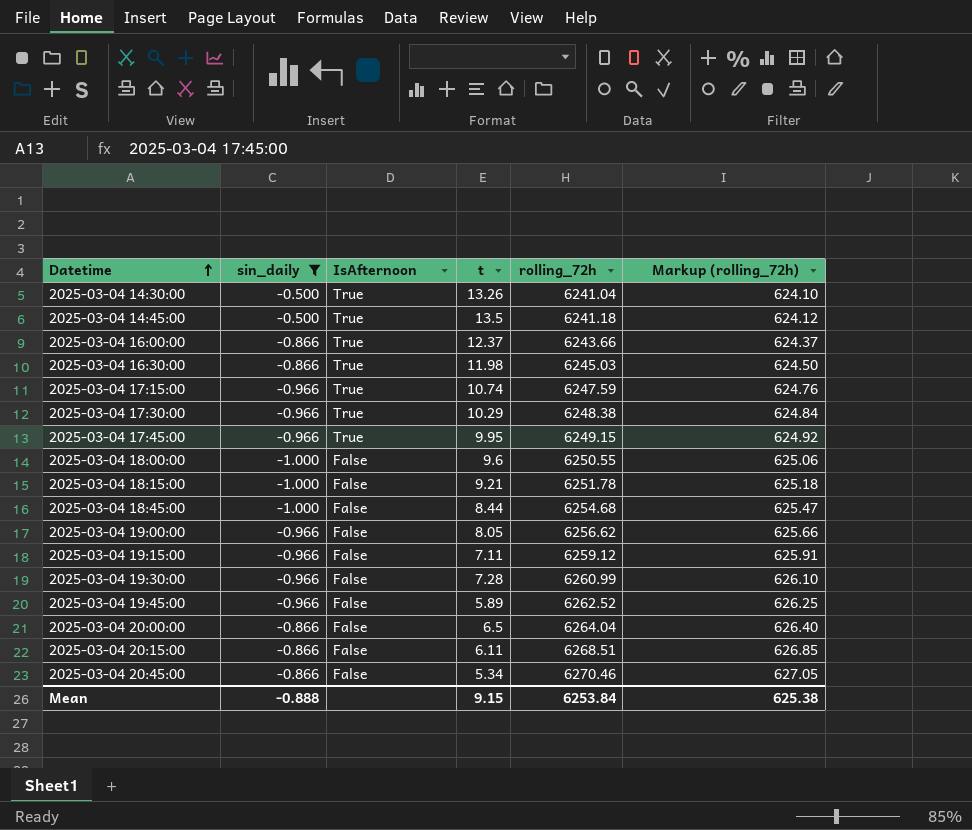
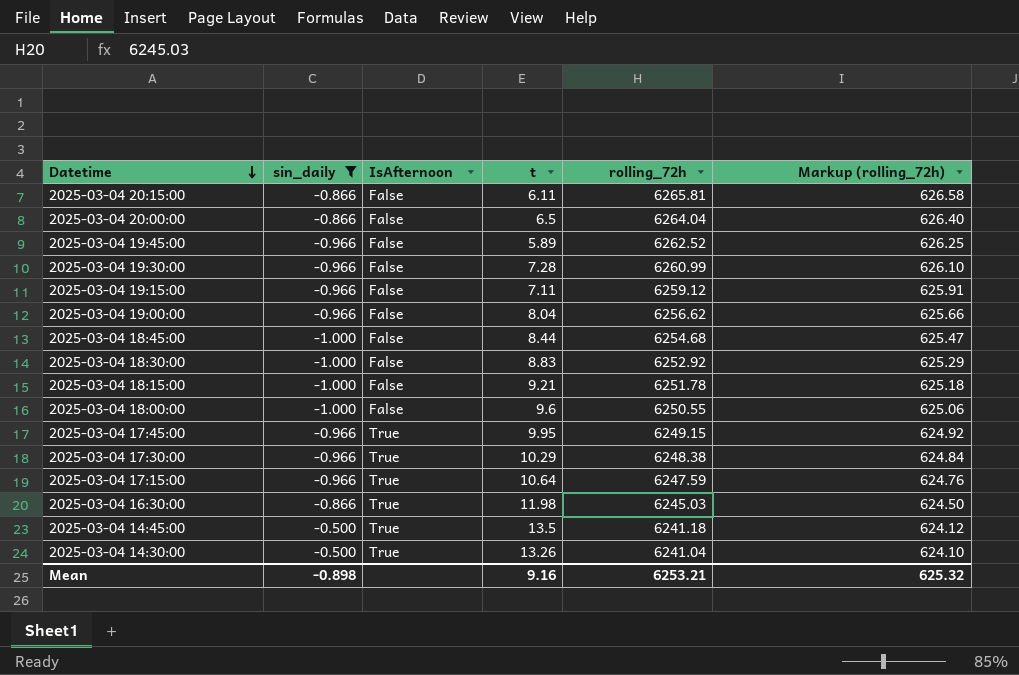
row order: Datetime ascending -> Datetime descending
row 2025-03-04 16:00:00: -0.866 | True | 12.37 | 6243.66 | 624.37 -> none
row 2025-03-04 20:45:00: -0.866 | False | 5.34 | 6270.46 | 627.05 -> none
2025-03-04 20:15:00 | rolling_72h: 6268.51 -> 6265.81
2025-03-04 20:15:00 | Markup (rolling_72h): 626.85 -> 626.58
2025-03-04 19:00:00 | t: 8.05 -> 8.04
row 2025-03-04 18:30:00: none -> -1.000 | False | 8.83 | 6252.92 | 625.29
2025-03-04 17:15:00 | t: 10.74 -> 10.64
Mean | sin_daily: -0.888 -> -0.898
Mean | t: 9.15 -> 9.16
Mean | rolling_72h: 6253.84 -> 6253.21
Mean | Markup (rolling_72h): 625.38 -> 625.32

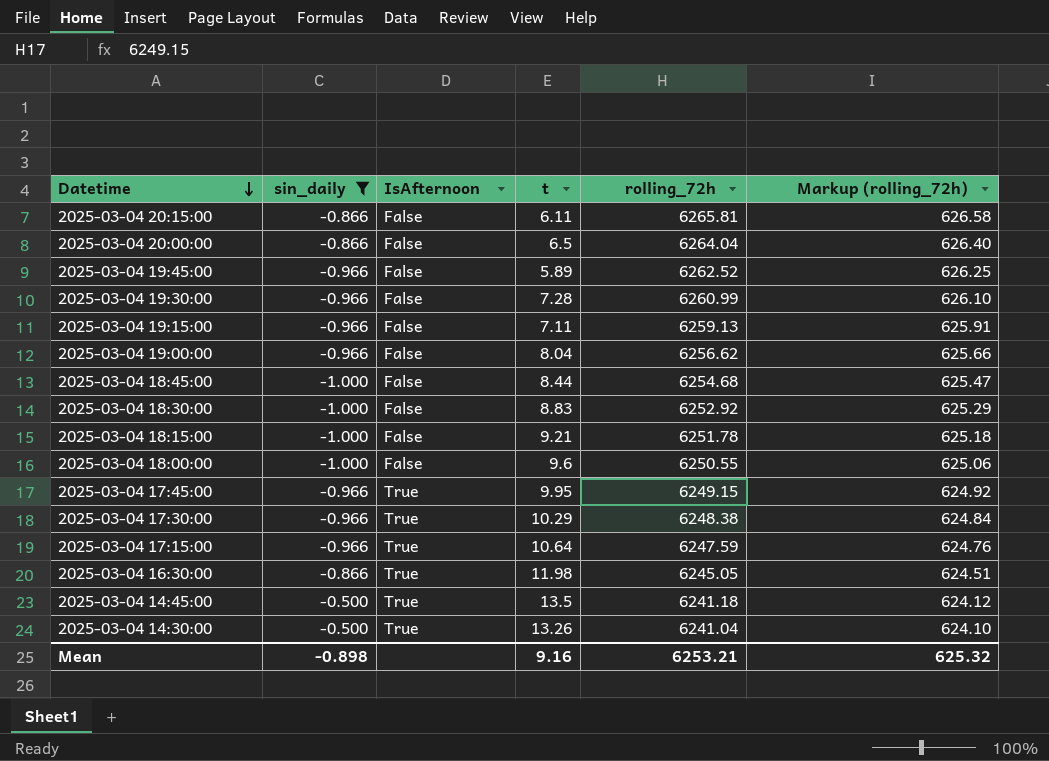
2025-03-04 19:15:00 | rolling_72h: 6259.12 -> 6259.13
2025-03-04 16:30:00 | rolling_72h: 6245.03 -> 6245.05
2025-03-04 16:30:00 | Markup (rolling_72h): 624.50 -> 624.51

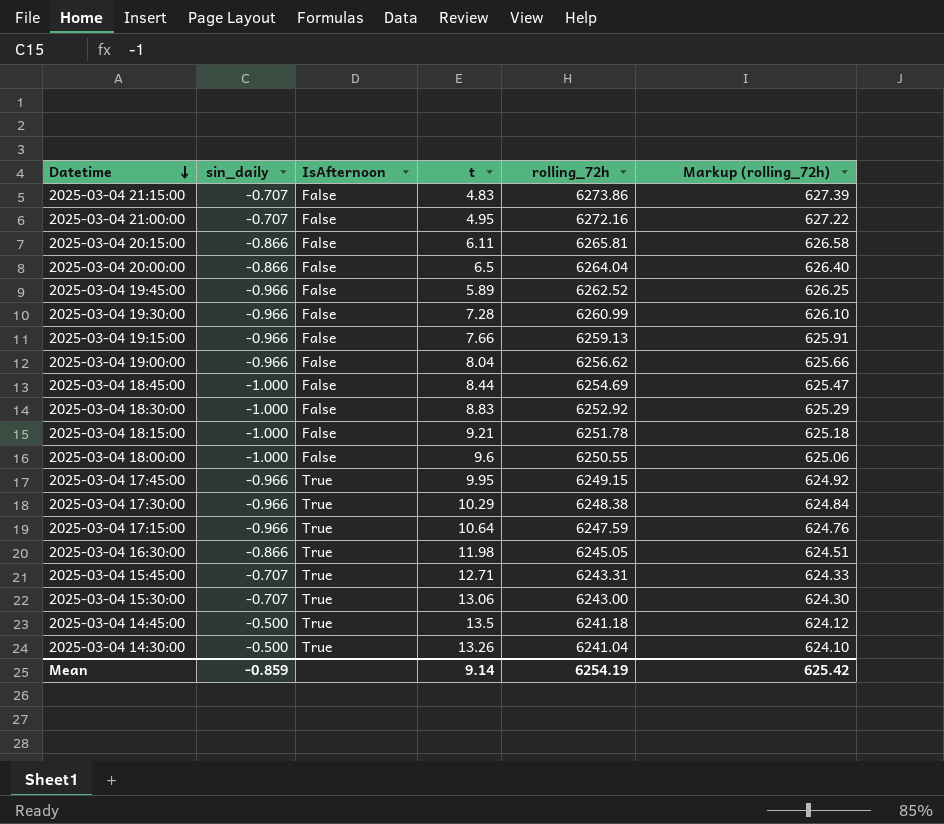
filter: sin_daily != -0.707 -> none
2025-03-04 19:15:00 | t: 7.11 -> 7.66
2025-03-04 18:45:00 | rolling_72h: 6254.68 -> 6254.69
Mean | sin_daily: -0.898 -> -0.859
Mean | t: 9.16 -> 9.14
Mean | rolling_72h: 6253.21 -> 6254.19
Mean | Markup (rolling_72h): 625.32 -> 625.42

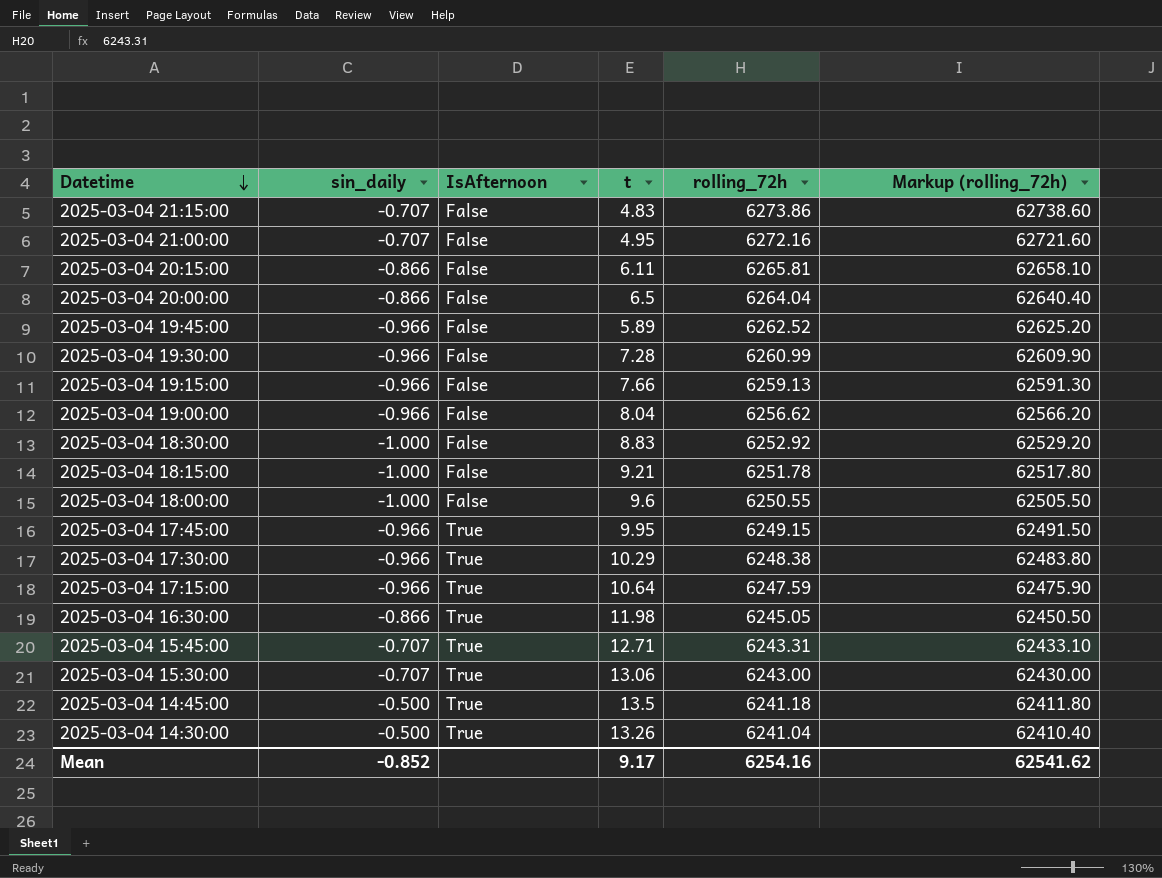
column Markup (rolling_72h) | formula: [rolling_72h] * 0.1 -> [rolling_72h] * 10
row 2025-03-04 18:45:00: -1.000 | False | 8.44 | 6254.69 | 625.47 -> none
Mean | sin_daily: -0.859 -> -0.852
Mean | t: 9.14 -> 9.17
Mean | rolling_72h: 6254.19 -> 6254.16
Mean | Markup (rolling_72h): 625.42 -> 62541.62

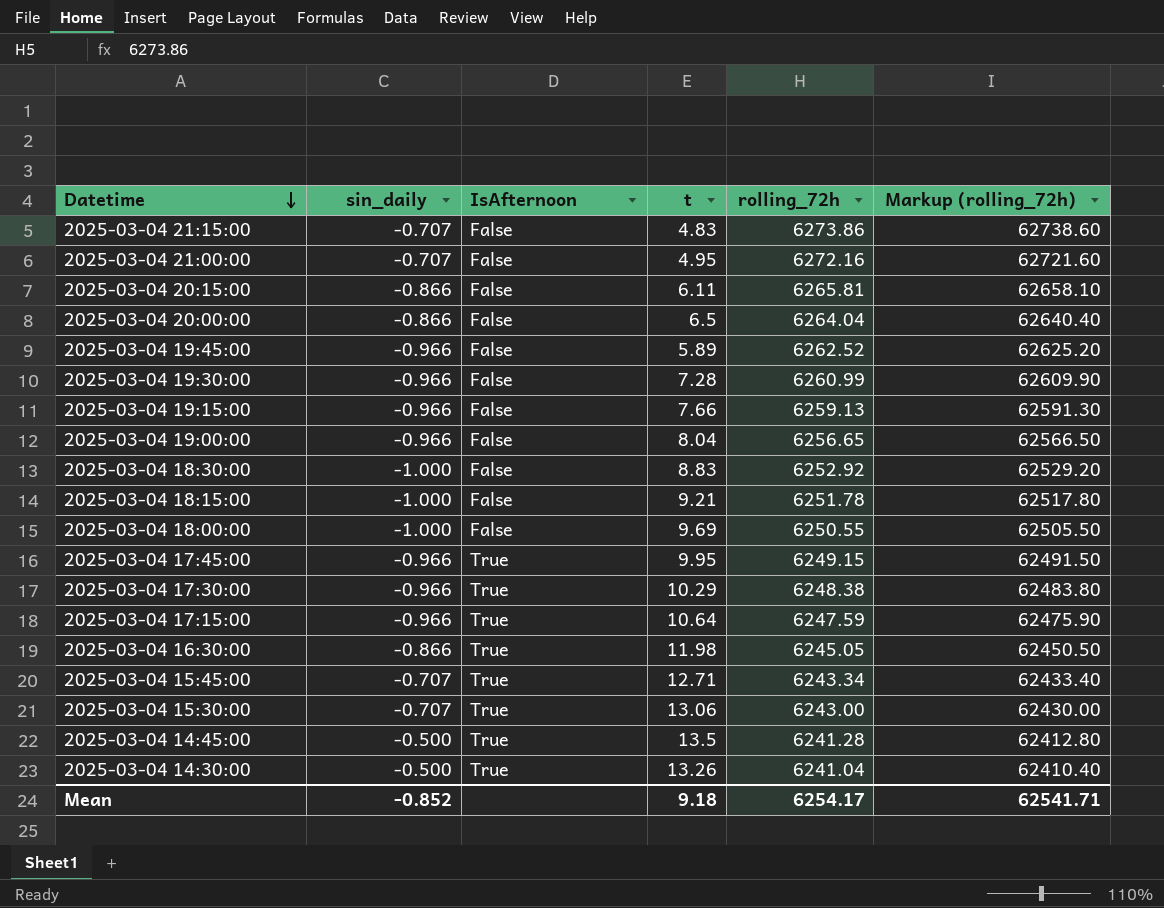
2025-03-04 19:00:00 | rolling_72h: 6256.62 -> 6256.65
2025-03-04 19:00:00 | Markup (rolling_72h): 62566.20 -> 62566.50
2025-03-04 18:00:00 | t: 9.6 -> 9.69
2025-03-04 15:45:00 | rolling_72h: 6243.31 -> 6243.34
2025-03-04 15:45:00 | Markup (rolling_72h): 62433.10 -> 62433.40
2025-03-04 14:45:00 | rolling_72h: 6241.18 -> 6241.28
2025-03-04 14:45:00 | Markup (rolling_72h): 62411.80 -> 62412.80
Mean | t: 9.17 -> 9.18
Mean | rolling_72h: 6254.16 -> 6254.17
Mean | Markup (rolling_72h): 62541.62 -> 62541.71

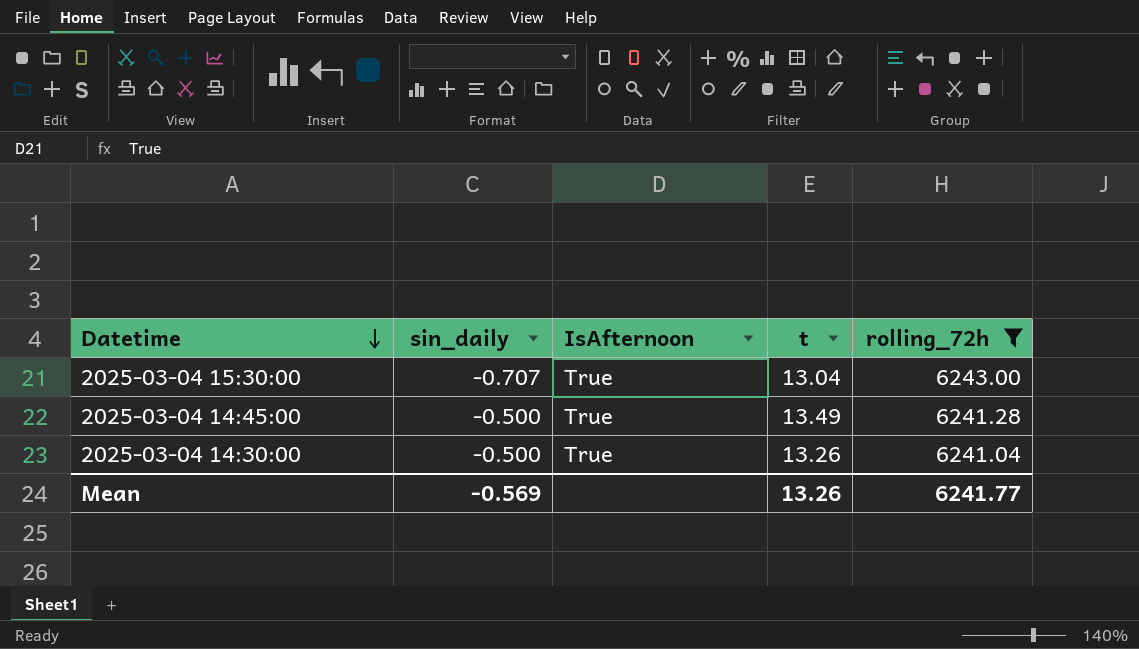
filter: none -> rolling_72h <= 6243.00
column Markup (rolling_72h) | formula: [rolling_72h] * 10 -> none
2025-03-04 15:30:00 | t: 13.06 -> 13.04
2025-03-04 14:45:00 | t: 13.5 -> 13.49
Mean | sin_daily: -0.852 -> -0.569
Mean | t: 9.18 -> 13.26
Mean | rolling_72h: 6254.17 -> 6241.77

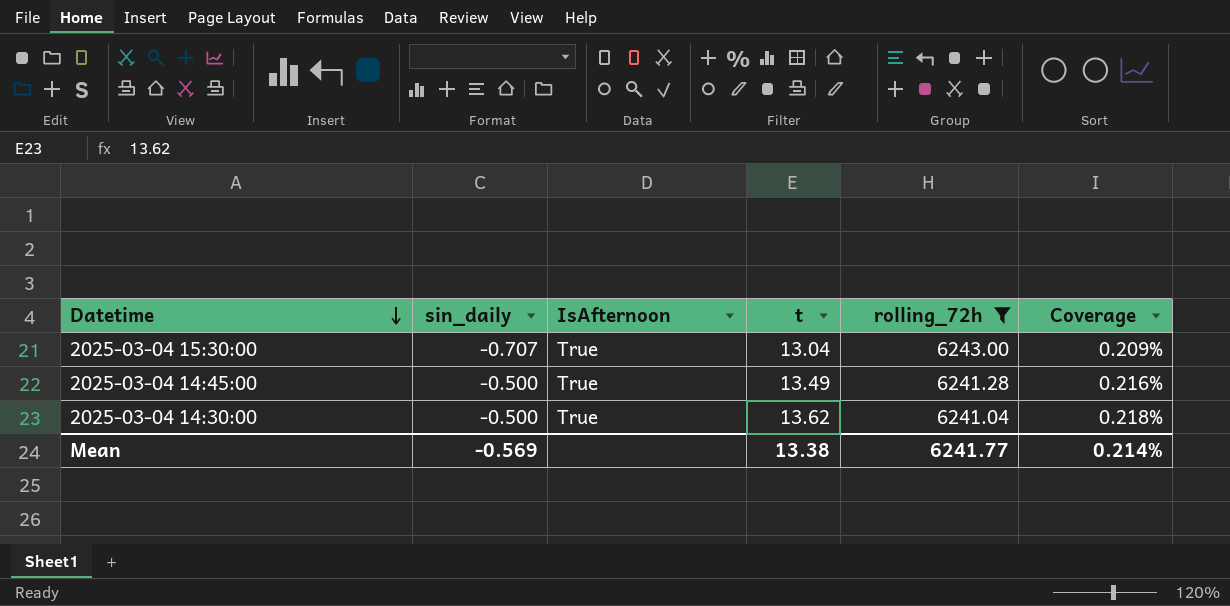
column Coverage | formula: none -> [t] / [rolling_72h]
2025-03-04 14:30:00 | t: 13.26 -> 13.62
Mean | t: 13.26 -> 13.38

